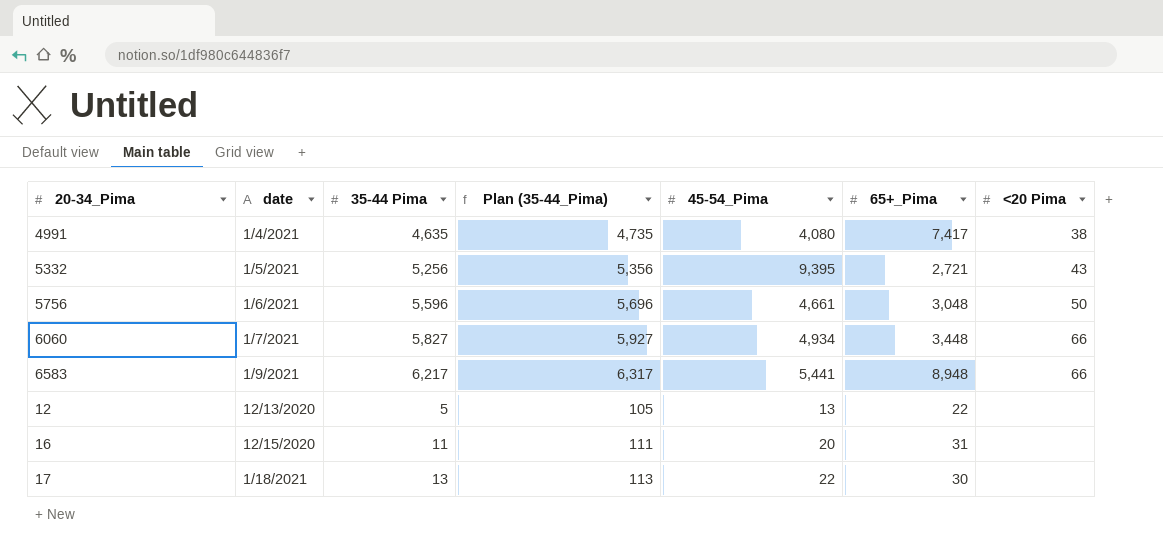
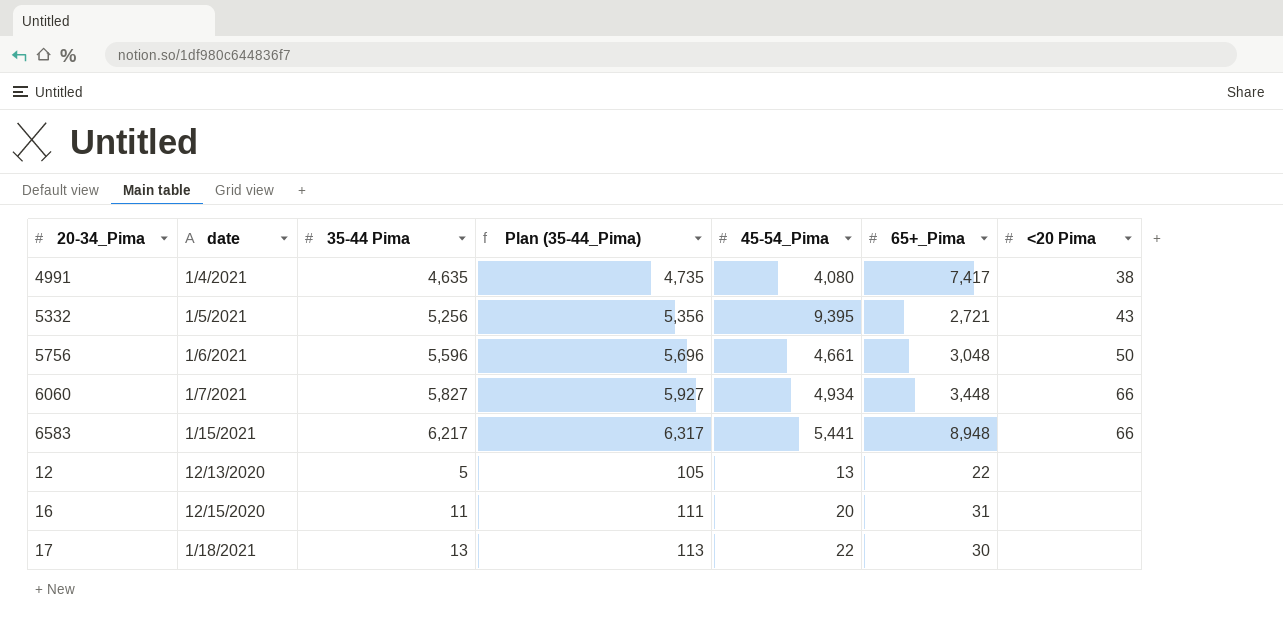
6583 | date: 1/9/2021 -> 1/15/2021

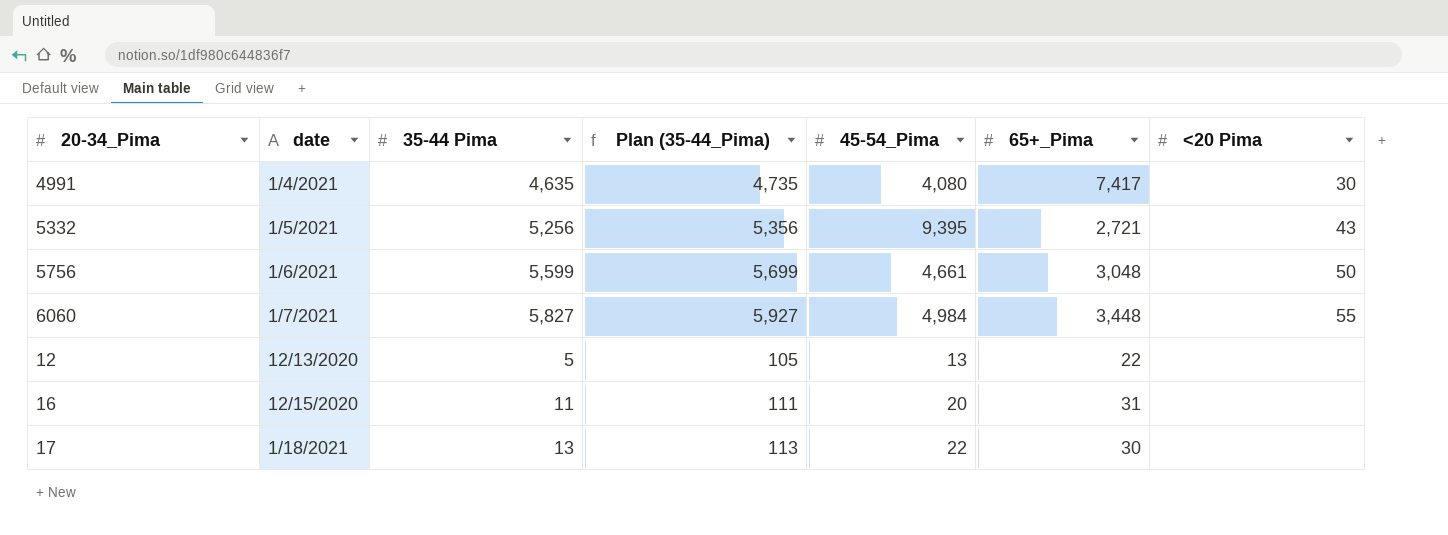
row 6583: 1/15/2021 | 6,217 | 6,317 | 5,441 | 8,948 | 66 -> none
4991 | <20 Pima: 38 -> 30
5756 | 35-44 Pima: 5,596 -> 5,599
5756 | Plan (35-44_Pima): 5,696 -> 5,699
6060 | 45-54_Pima: 4,934 -> 4,984
6060 | <20 Pima: 66 -> 55

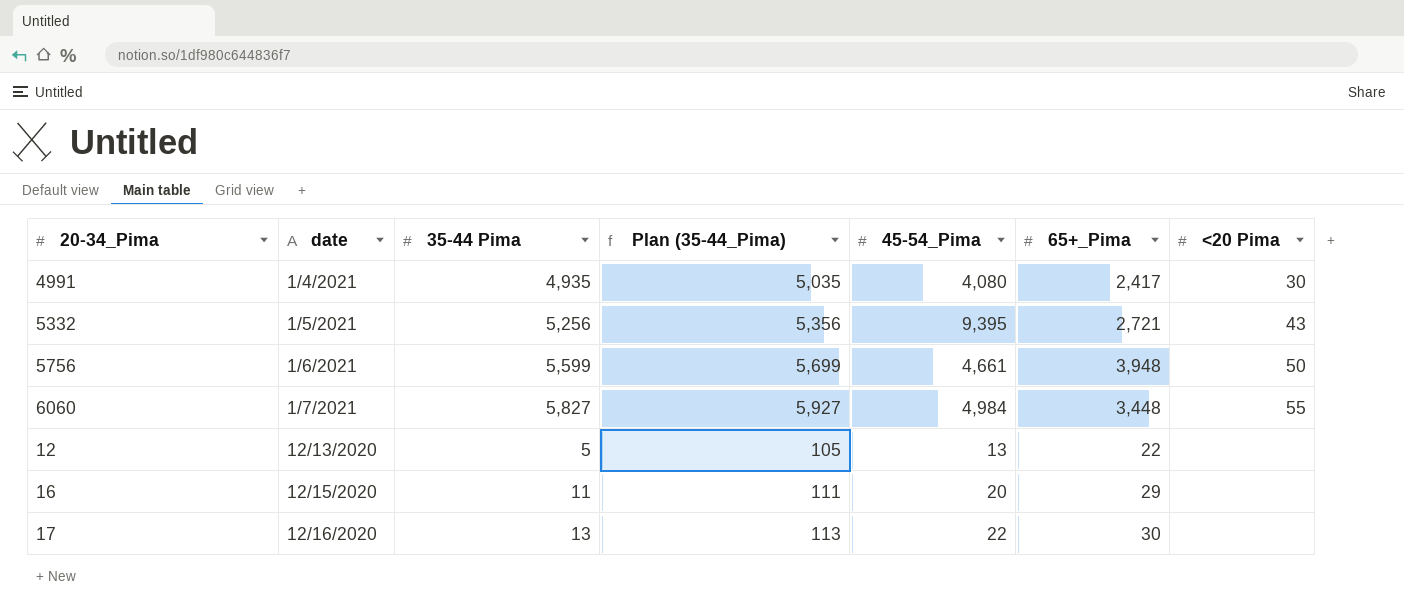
4991 | 35-44 Pima: 4,635 -> 4,935
4991 | Plan (35-44_Pima): 4,735 -> 5,035
4991 | 65+_Pima: 7,417 -> 2,417
5756 | 65+_Pima: 3,048 -> 3,948
16 | 65+_Pima: 31 -> 29
17 | date: 1/18/2021 -> 12/16/2020

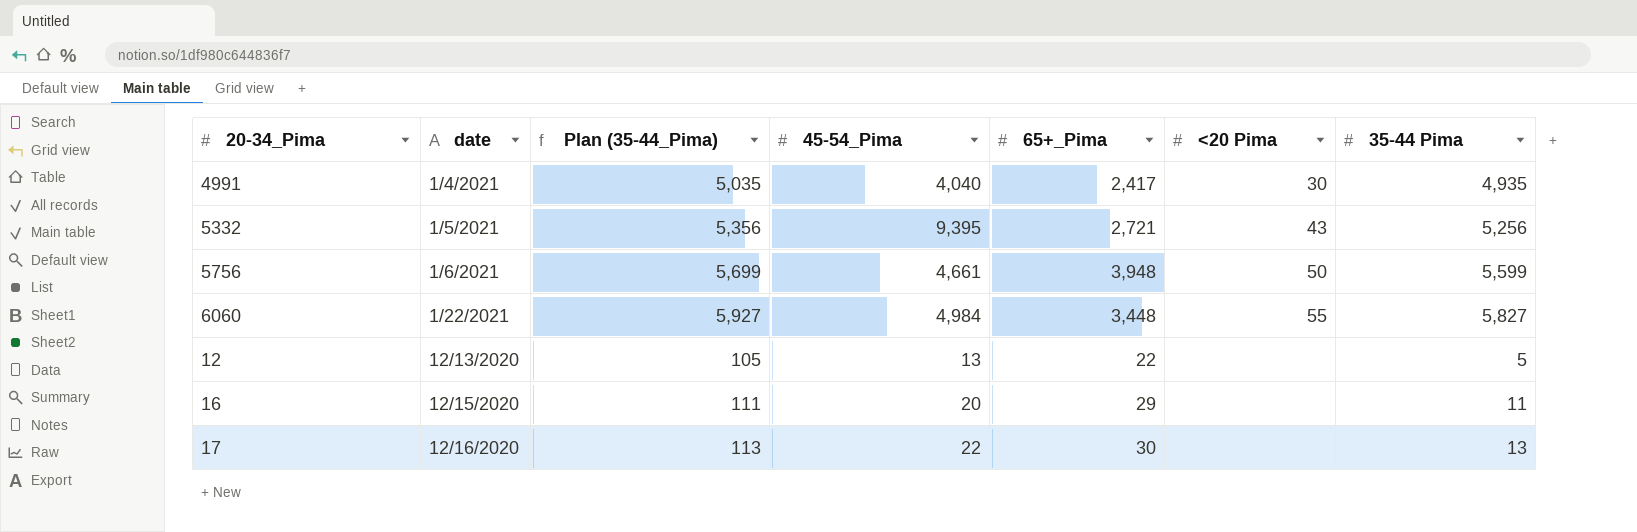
column 35-44 Pima | position: 3 -> 7
4991 | 45-54_Pima: 4,080 -> 4,040
6060 | date: 1/7/2021 -> 1/22/2021

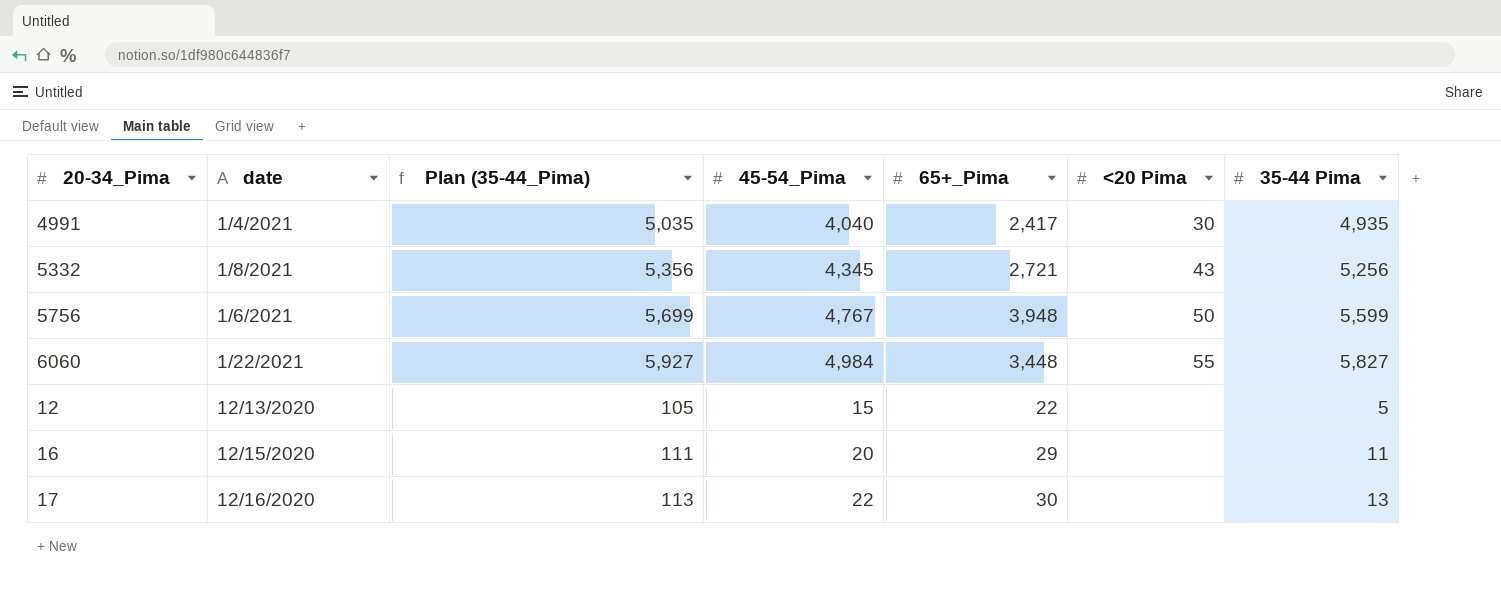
5332 | date: 1/5/2021 -> 1/8/2021
5332 | 45-54_Pima: 9,395 -> 4,345
5756 | 45-54_Pima: 4,661 -> 4,767
12 | 45-54_Pima: 13 -> 15

